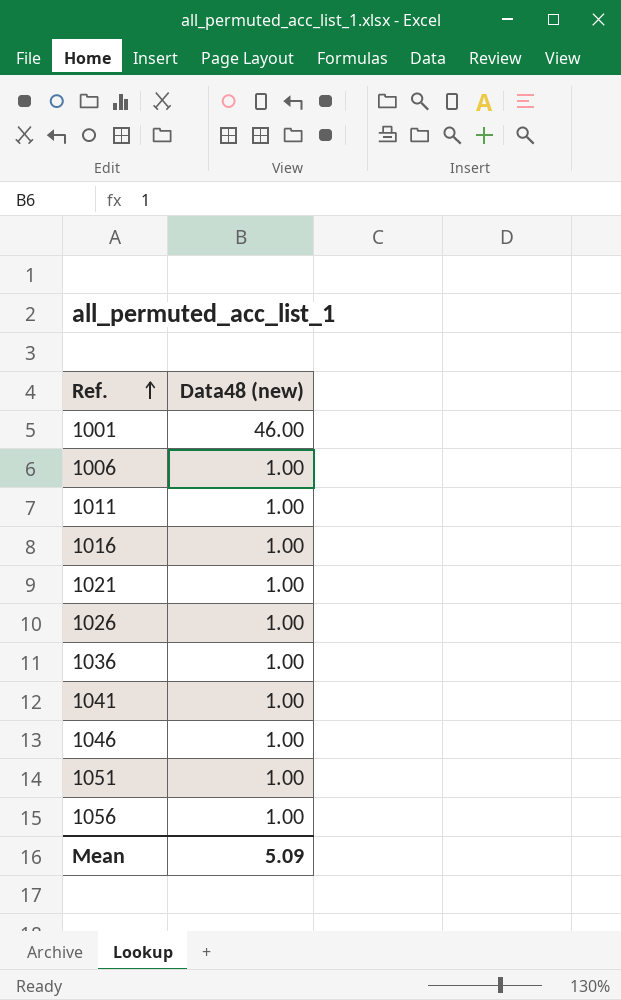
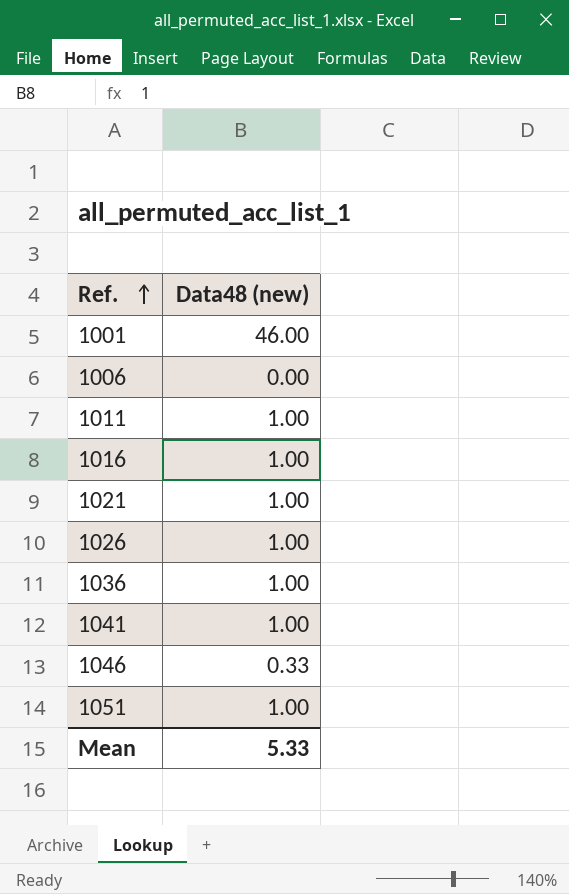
row 1056: 1.00 -> none
1006 | Data48 (new): 1.00 -> 0.00
1046 | Data48 (new): 1.00 -> 0.33
Mean | Data48 (new): 5.09 -> 5.33

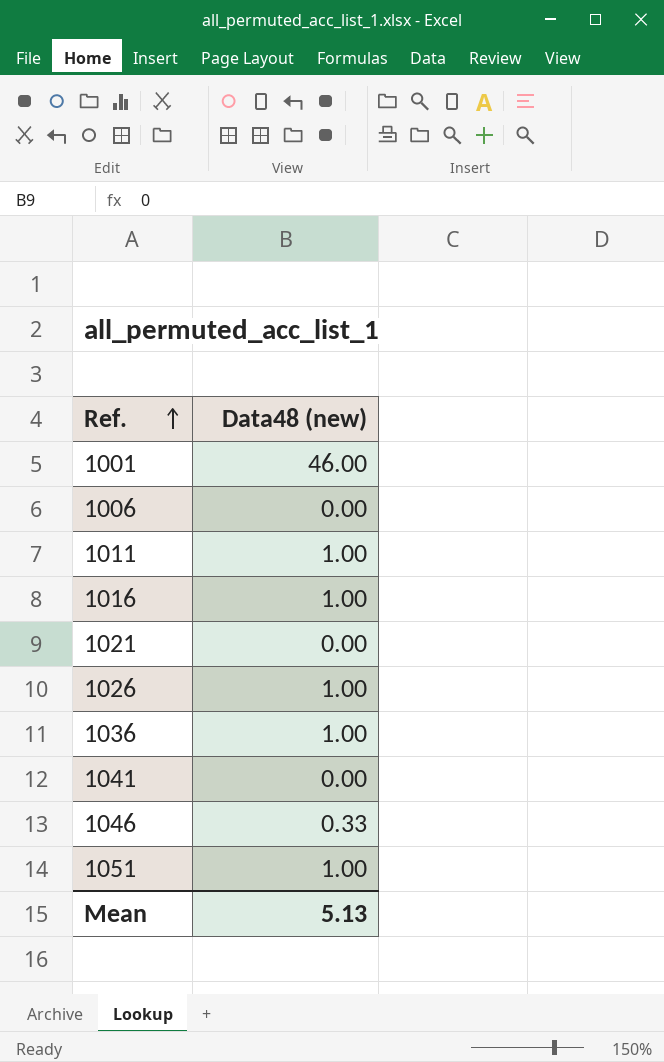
1021 | Data48 (new): 1.00 -> 0.00
1041 | Data48 (new): 1.00 -> 0.00
Mean | Data48 (new): 5.33 -> 5.13

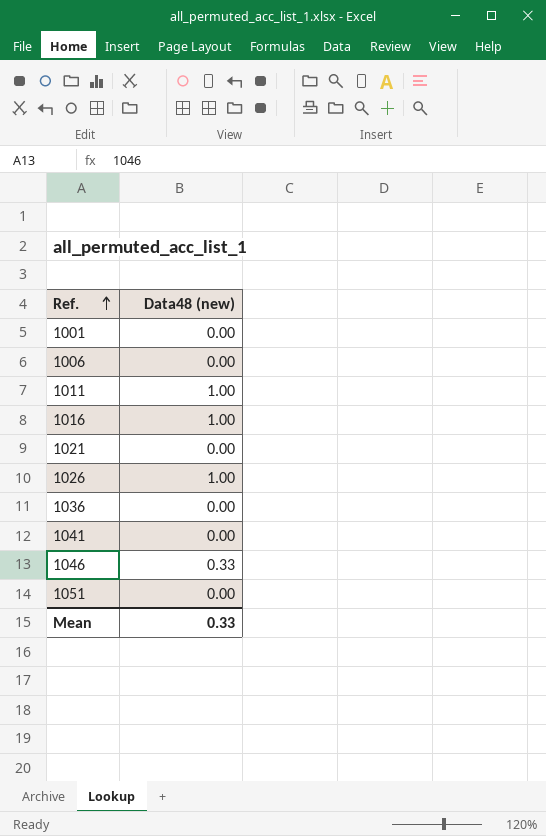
1001 | Data48 (new): 46.00 -> 0.00
1036 | Data48 (new): 1.00 -> 0.00
1051 | Data48 (new): 1.00 -> 0.00
Mean | Data48 (new): 5.13 -> 0.33

